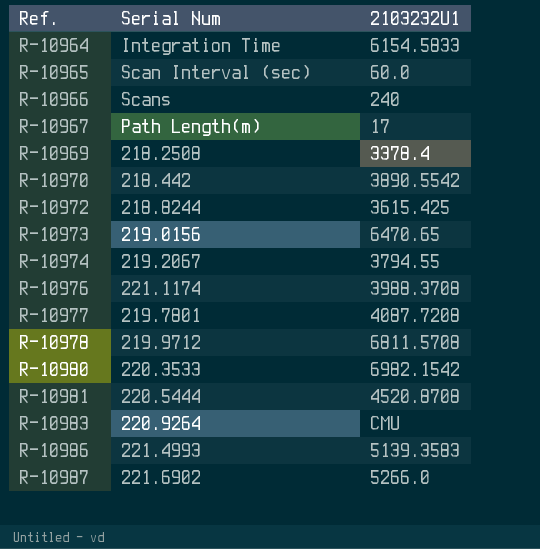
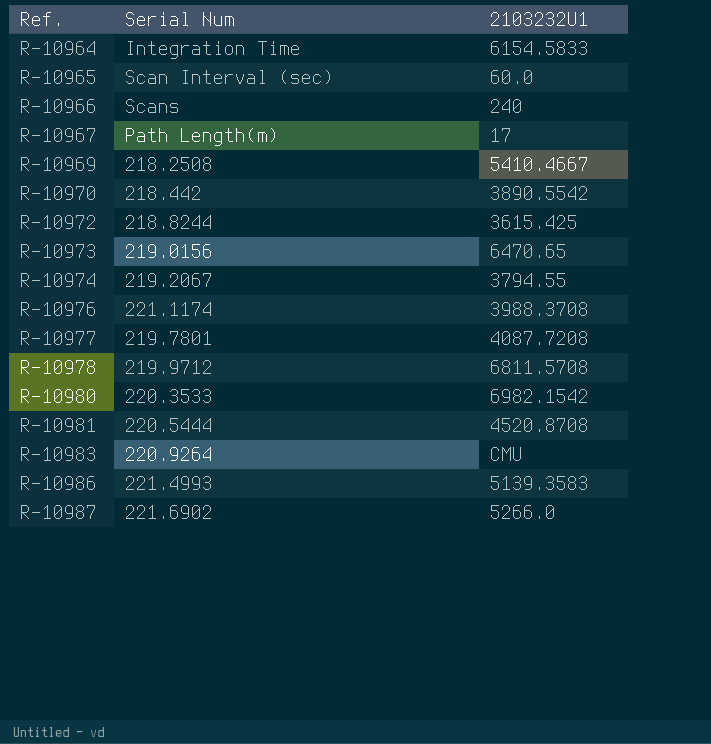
R-10969 | 2103232U1: 3378.4 -> 5410.4667

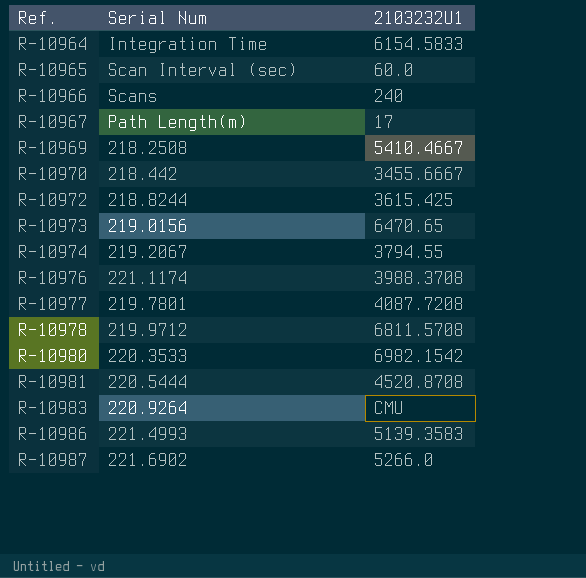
R-10970 | 2103232U1: 3890.5542 -> 3455.6667

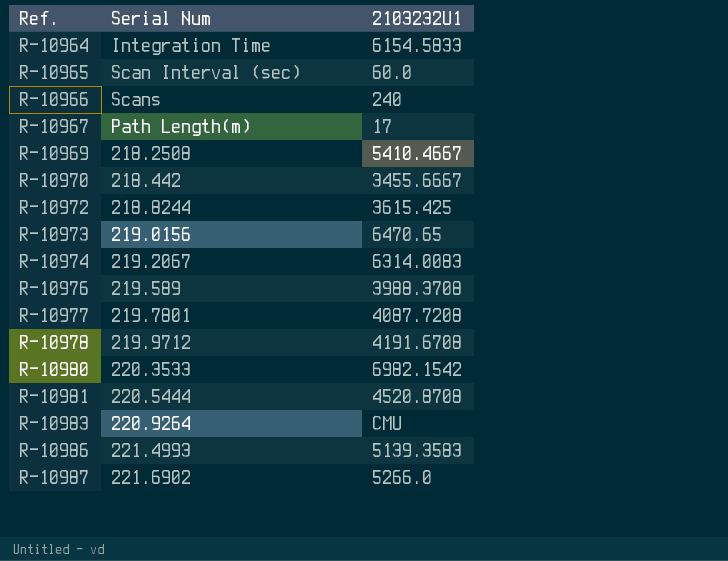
R-10974 | 2103232U1: 3794.55 -> 6314.0083
R-10976 | Serial Num: 221.1174 -> 219.589
R-10978 | 2103232U1: 6811.5708 -> 4191.6708

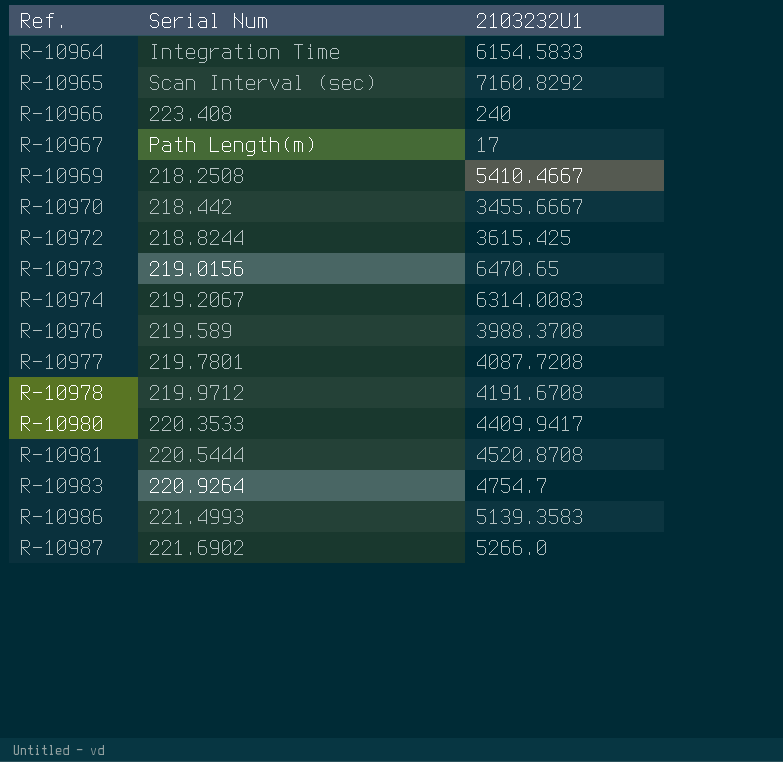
R-10965 | 2103232U1: 60.0 -> 7160.8292
R-10966 | Serial Num: Scans -> 223.408
R-10980 | 2103232U1: 6982.1542 -> 4409.9417
R-10983 | 2103232U1: CMU -> 4754.7

